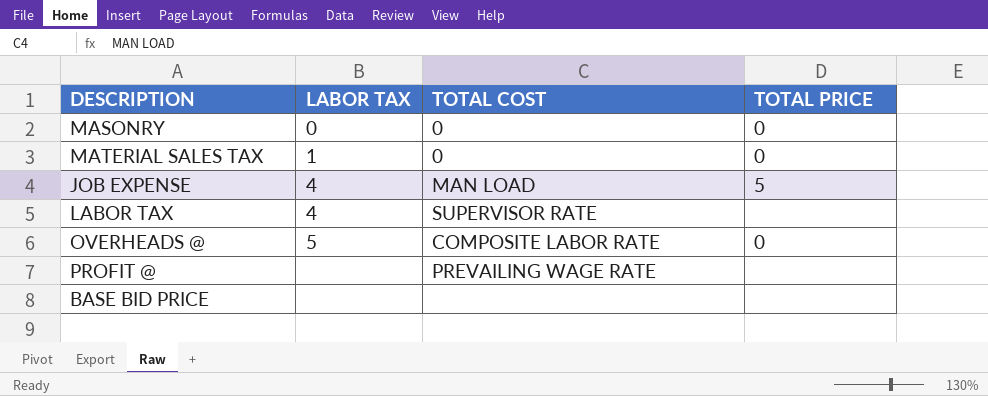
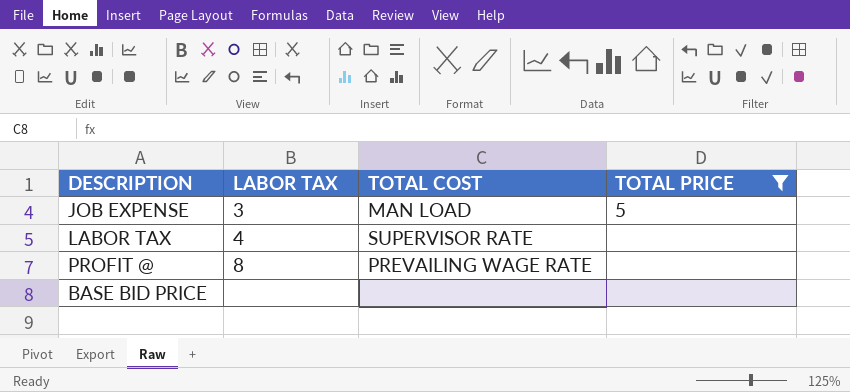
filter: none -> TOTAL PRICE != 0
JOB EXPENSE | LABOR TAX: 4 -> 3
PROFIT @ | LABOR TAX: none -> 8

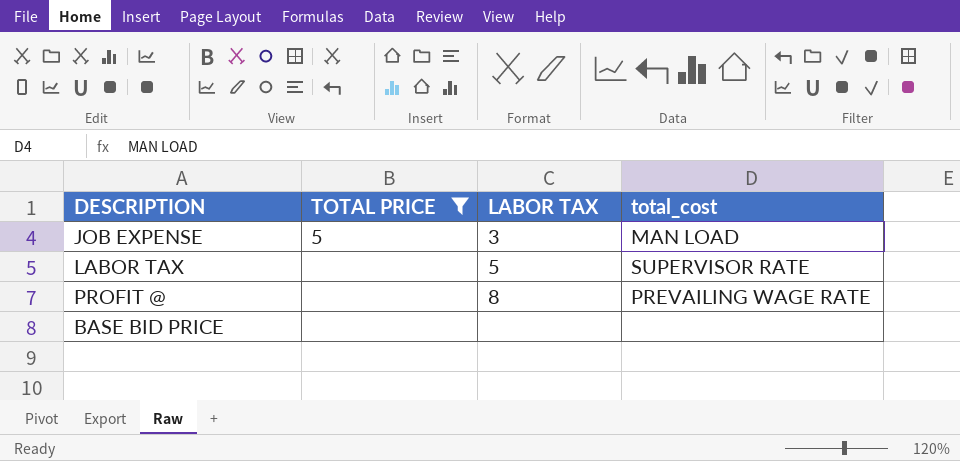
column TOTAL PRICE | position: 4 -> 2
column name: TOTAL COST -> total_cost
LABOR TAX | LABOR TAX: 4 -> 5

